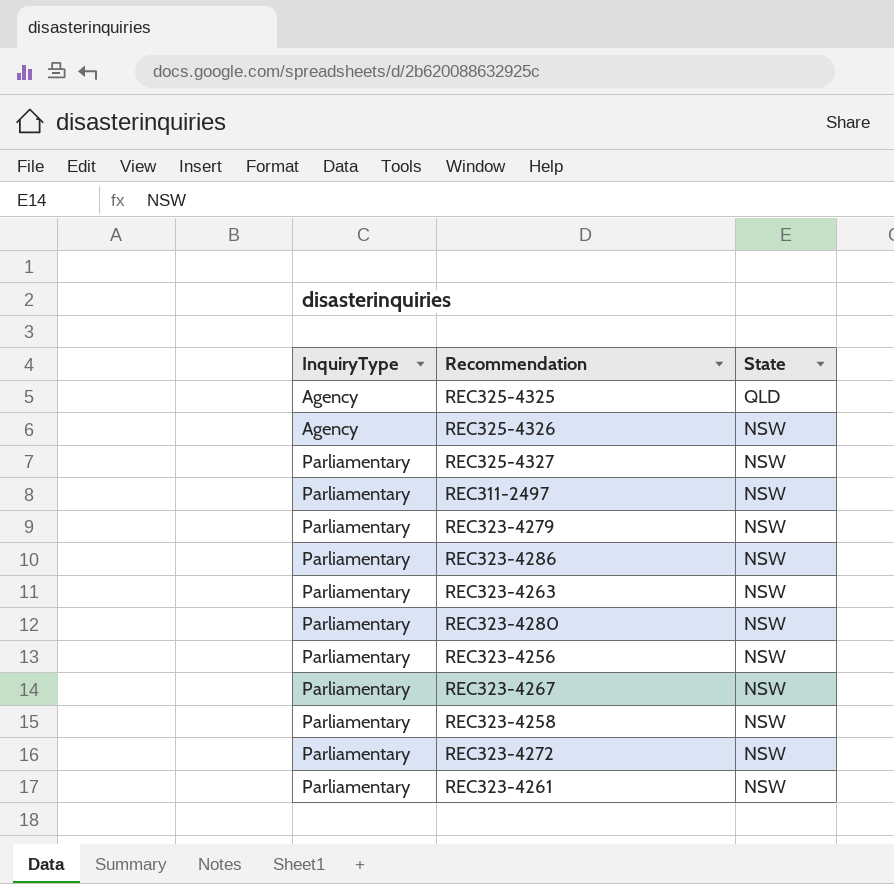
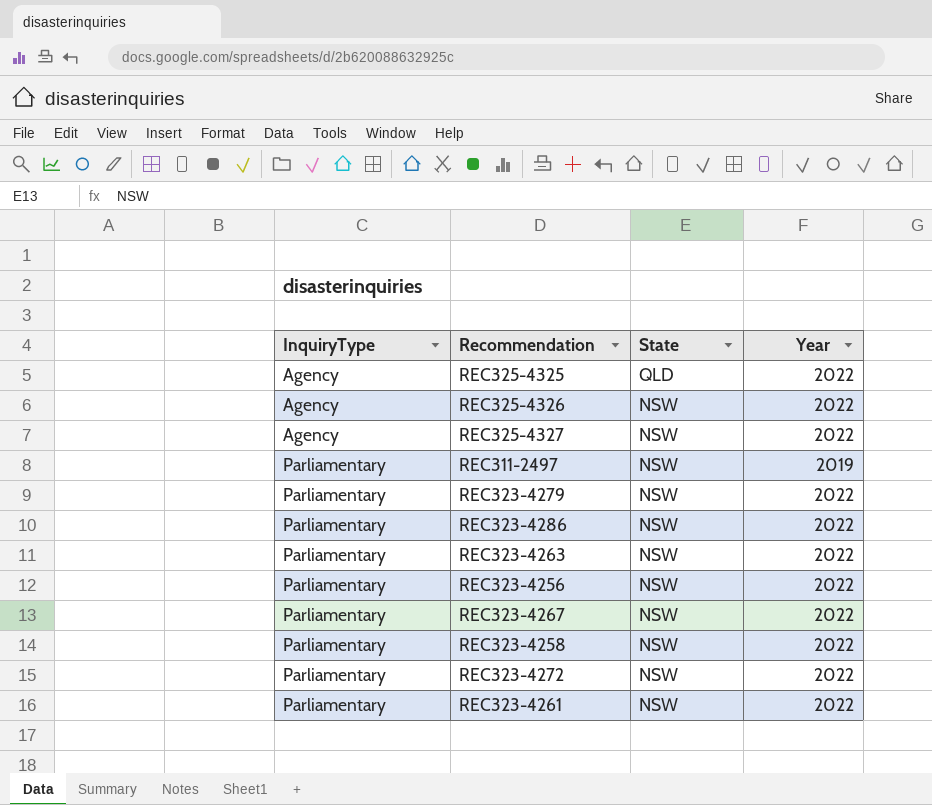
column Year | position: none -> 4
row REC323-4280: Parliamentary | NSW -> none
REC325-4327 | InquiryType: Parliamentary -> Agency

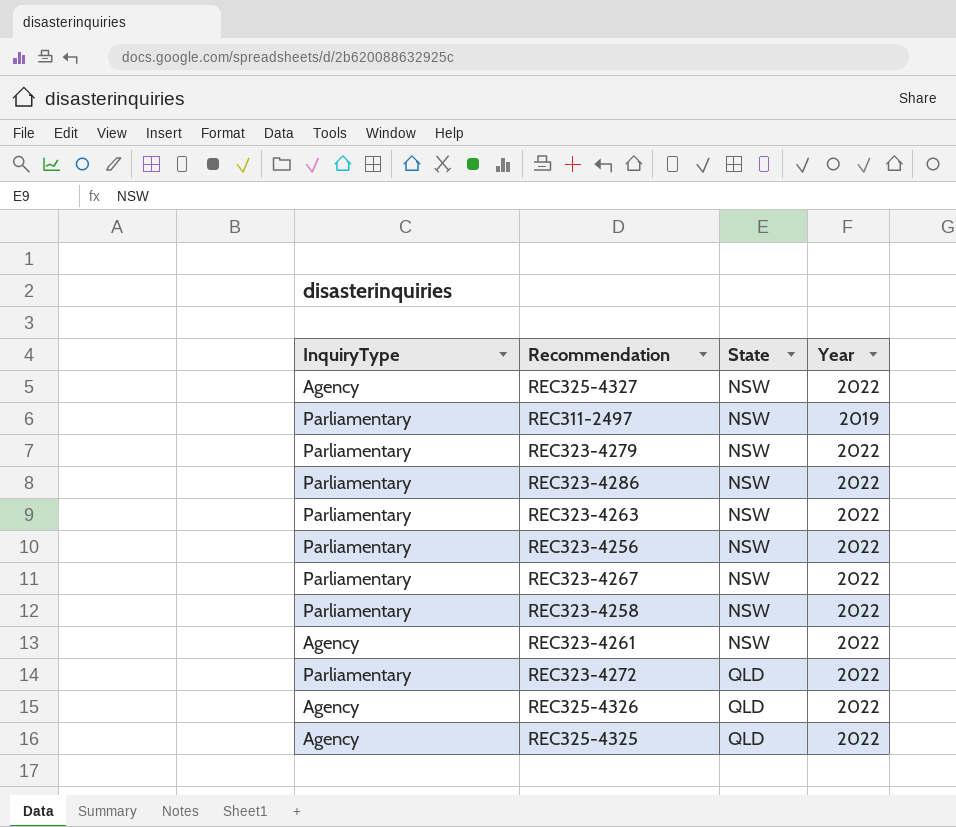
row order: InquiryType ascending -> State ascending
REC323-4261 | InquiryType: Parliamentary -> Agency
REC323-4272 | State: NSW -> QLD
REC325-4326 | State: NSW -> QLD

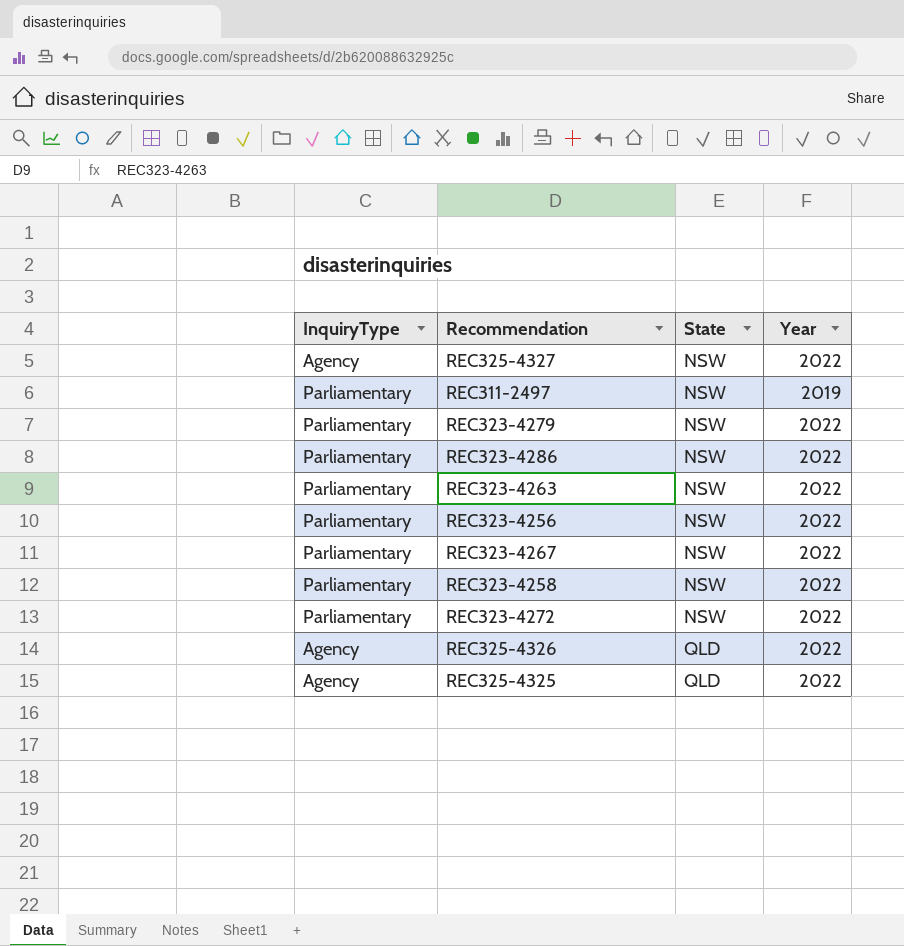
row REC323-4261: Agency | NSW | 2022 -> none
REC323-4272 | State: QLD -> NSW

